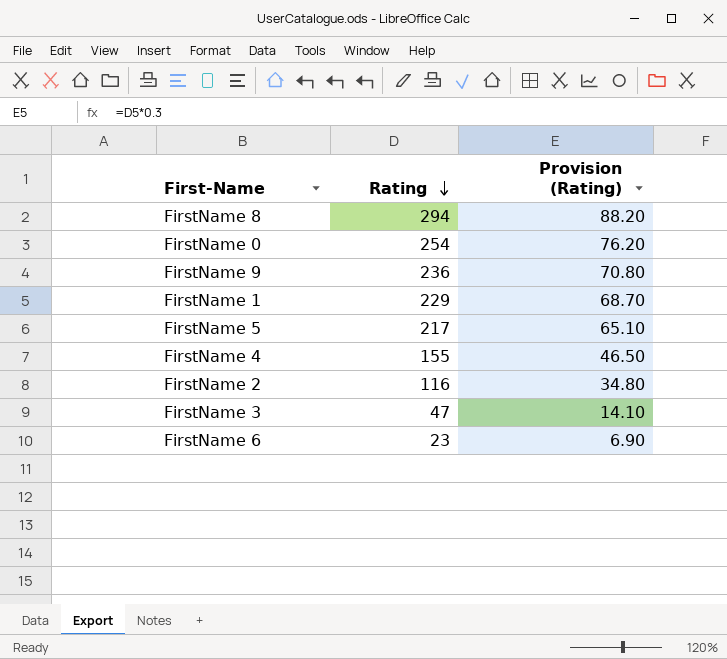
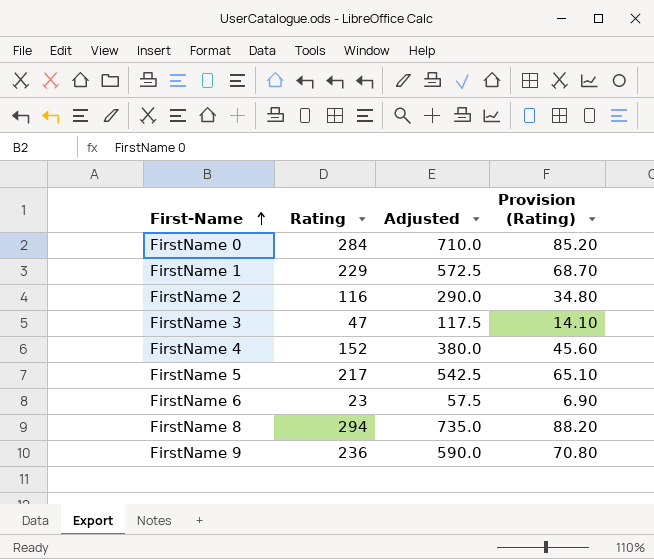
row order: Rating descending -> First-Name ascending
column Adjusted | formula: none -> [Rating] * 2.5
FirstName 0 | Rating: 254 -> 284
FirstName 0 | Provision (Rating): 76.20 -> 85.20
FirstName 4 | Rating: 155 -> 152
FirstName 4 | Provision (Rating): 46.50 -> 45.60

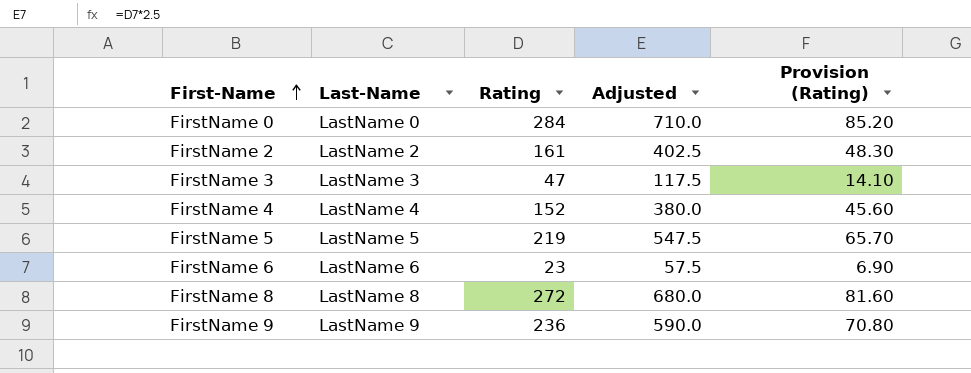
column Last-Name | position: none -> 2
row FirstName 1: 229 | 572.5 | 68.70 -> none
FirstName 2 | Rating: 116 -> 161
FirstName 2 | Adjusted: 290.0 -> 402.5
FirstName 2 | Provision (Rating): 34.80 -> 48.30
FirstName 5 | Rating: 217 -> 219
FirstName 5 | Adjusted: 542.5 -> 547.5
FirstName 5 | Provision (Rating): 65.10 -> 65.70
FirstName 8 | Rating: 294 -> 272
FirstName 8 | Adjusted: 735.0 -> 680.0
FirstName 8 | Provision (Rating): 88.20 -> 81.60

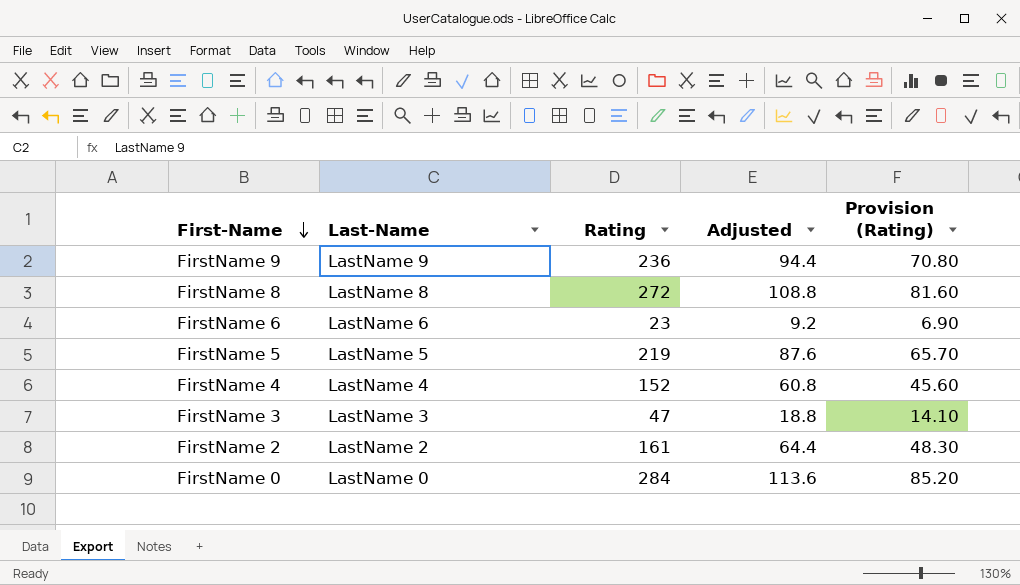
row order: First-Name ascending -> First-Name descending
column Adjusted | formula: [Rating] * 2.5 -> [Rating] * 0.4

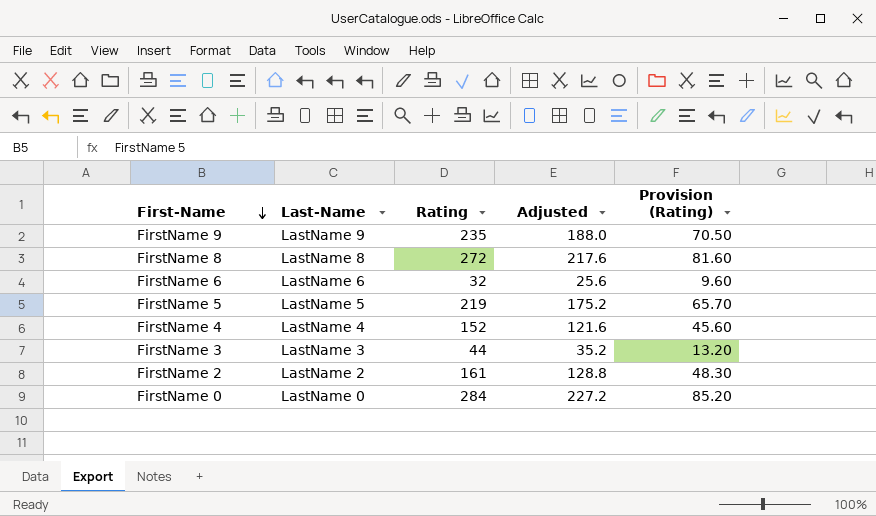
column Adjusted | formula: [Rating] * 0.4 -> [Rating] * 0.8
FirstName 9 | Rating: 236 -> 235
FirstName 9 | Provision (Rating): 70.80 -> 70.50
FirstName 6 | Rating: 23 -> 32
FirstName 6 | Provision (Rating): 6.90 -> 9.60
FirstName 3 | Rating: 47 -> 44
FirstName 3 | Provision (Rating): 14.10 -> 13.20

